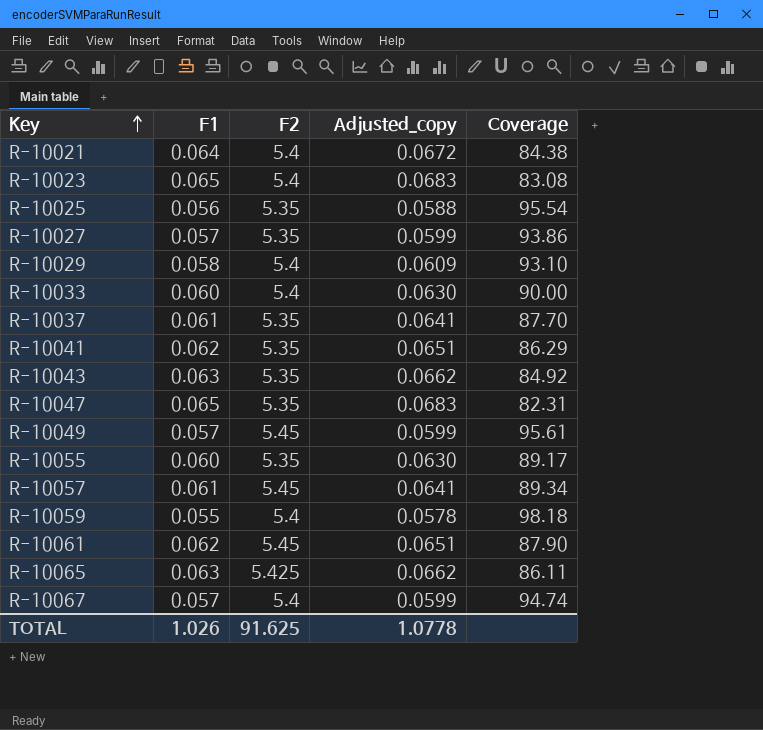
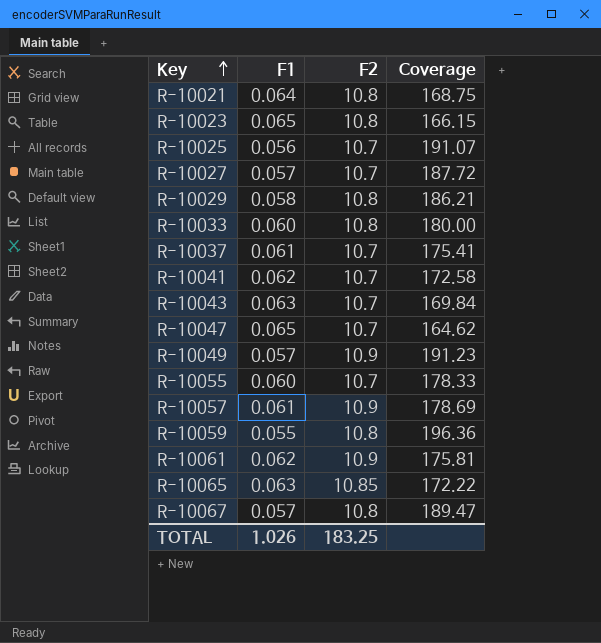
column Adjusted_copy | formula: [F1] * 1.05 -> none
R-10021 | F2: 5.4 -> 10.8
R-10021 | Coverage: 84.38 -> 168.75
R-10023 | F2: 5.4 -> 10.8
R-10023 | Coverage: 83.08 -> 166.15
R-10025 | F2: 5.35 -> 10.7
R-10025 | Coverage: 95.54 -> 191.07
R-10027 | F2: 5.35 -> 10.7
R-10027 | Coverage: 93.86 -> 187.72
R-10029 | F2: 5.4 -> 10.8
R-10029 | Coverage: 93.10 -> 186.21
R-10033 | F2: 5.4 -> 10.8
R-10033 | Coverage: 90.00 -> 180.00
R-10037 | F2: 5.35 -> 10.7
R-10037 | Coverage: 87.70 -> 175.41
R-10041 | F2: 5.35 -> 10.7
R-10041 | Coverage: 86.29 -> 172.58
R-10043 | F2: 5.35 -> 10.7
R-10043 | Coverage: 84.92 -> 169.84
R-10047 | F2: 5.35 -> 10.7
R-10047 | Coverage: 82.31 -> 164.62
R-10049 | F2: 5.45 -> 10.9
R-10049 | Coverage: 95.61 -> 191.23
R-10055 | F2: 5.35 -> 10.7
R-10055 | Coverage: 89.17 -> 178.33
R-10057 | F2: 5.45 -> 10.9
R-10057 | Coverage: 89.34 -> 178.69
R-10059 | F2: 5.4 -> 10.8
R-10059 | Coverage: 98.18 -> 196.36
R-10061 | F2: 5.45 -> 10.9
R-10061 | Coverage: 87.90 -> 175.81
R-10065 | F2: 5.425 -> 10.85
R-10065 | Coverage: 86.11 -> 172.22
R-10067 | F2: 5.4 -> 10.8
R-10067 | Coverage: 94.74 -> 189.47
TOTAL | F2: 91.625 -> 183.25

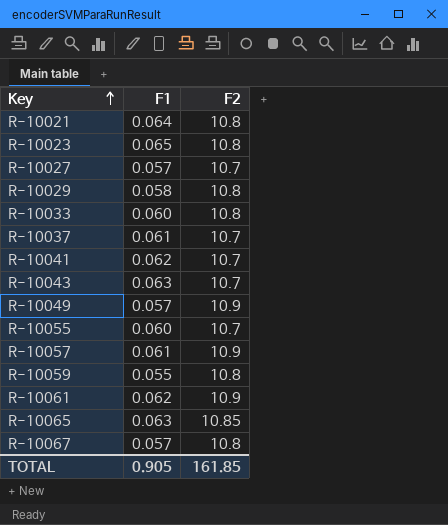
column Coverage | formula: [F2] / [F1] -> none
row R-10025: 0.056 | 10.7 | 191.07 -> none
row R-10047: 0.065 | 10.7 | 164.62 -> none
TOTAL | F1: 1.026 -> 0.905
TOTAL | F2: 183.25 -> 161.85

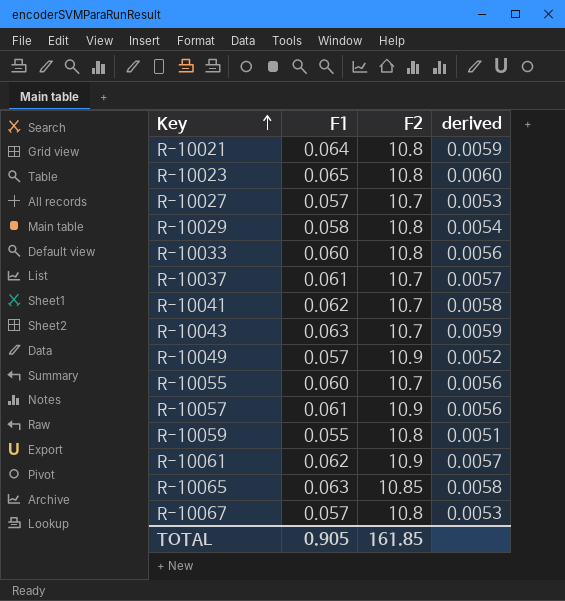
column derived | formula: none -> [F1] / [F2]

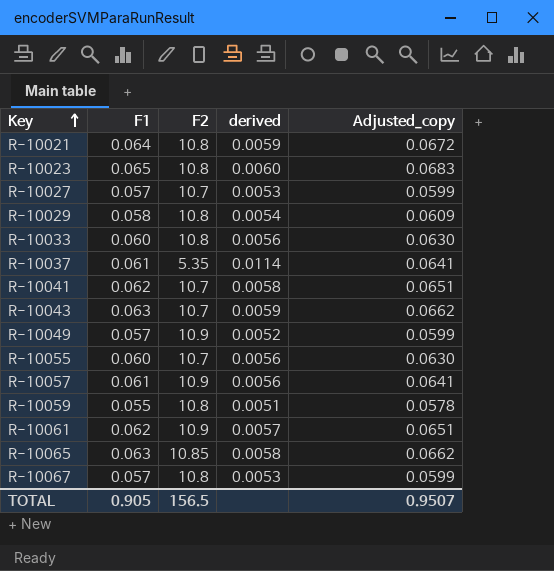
column Adjusted_copy | formula: none -> [F1] * 1.05
R-10037 | F2: 10.7 -> 5.35
R-10037 | derived: 0.0057 -> 0.0114
TOTAL | F2: 161.85 -> 156.5

